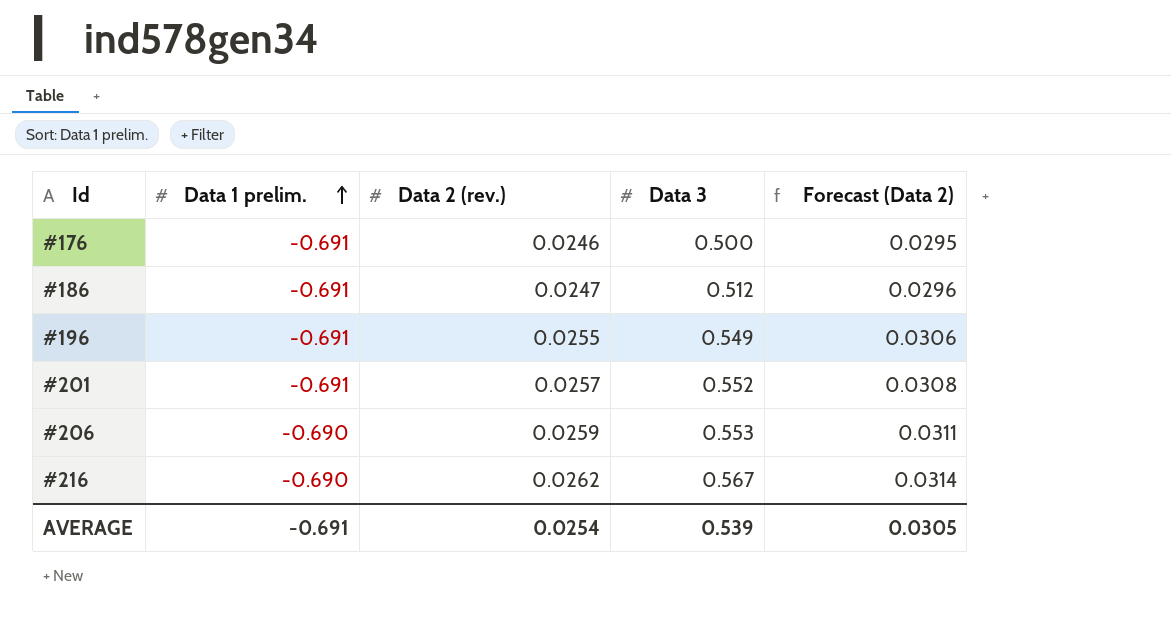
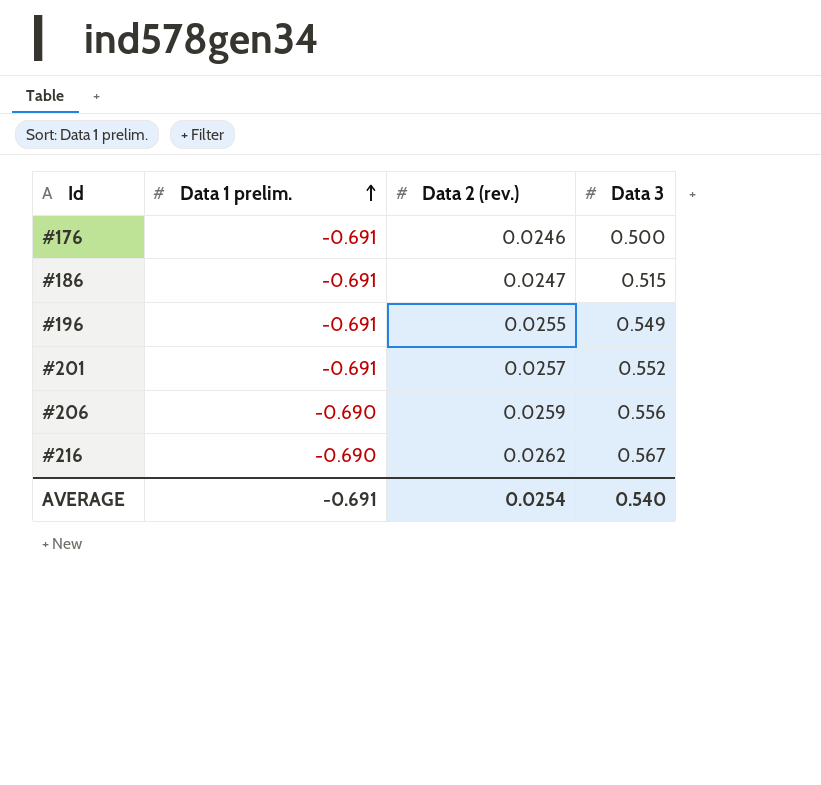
column Forecast (Data 2) | formula: [Data 2 (rev.)] * 1.2 -> none
#186 | Data 3: 0.512 -> 0.515
#206 | Data 3: 0.553 -> 0.556
AVERAGE | Data 3: 0.539 -> 0.540

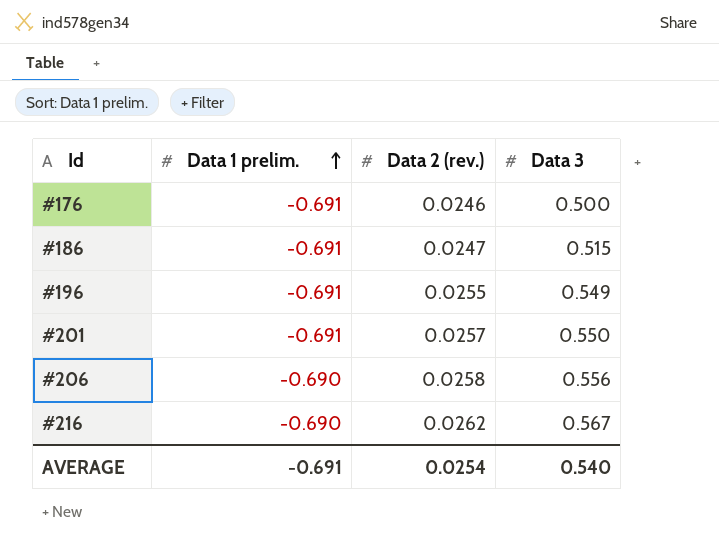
#201 | Data 3: 0.552 -> 0.550
#206 | Data 2 (rev.): 0.0259 -> 0.0258

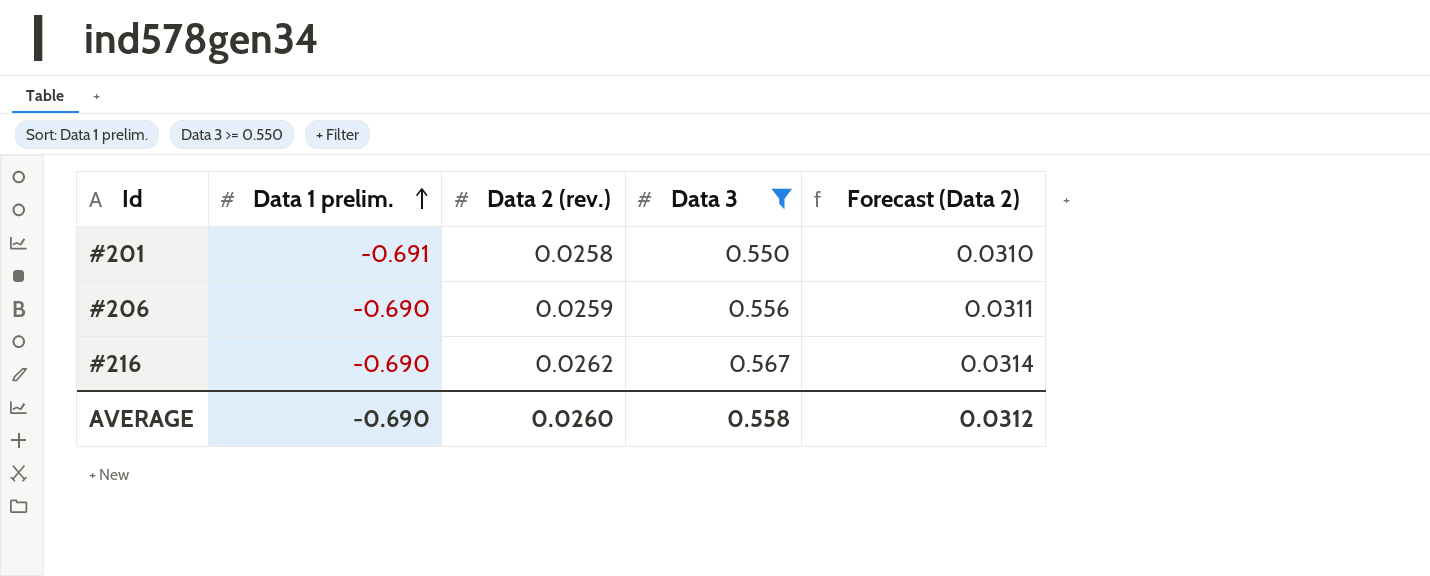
filter: none -> Data 3 >= 0.550
column Forecast (Data 2) | formula: none -> [Data 2 (rev.)] * 1.2
#201 | Data 2 (rev.): 0.0257 -> 0.0258
#206 | Data 2 (rev.): 0.0258 -> 0.0259
AVERAGE | Data 1 prelim.: -0.691 -> -0.690
AVERAGE | Data 2 (rev.): 0.0254 -> 0.0260
AVERAGE | Data 3: 0.540 -> 0.558

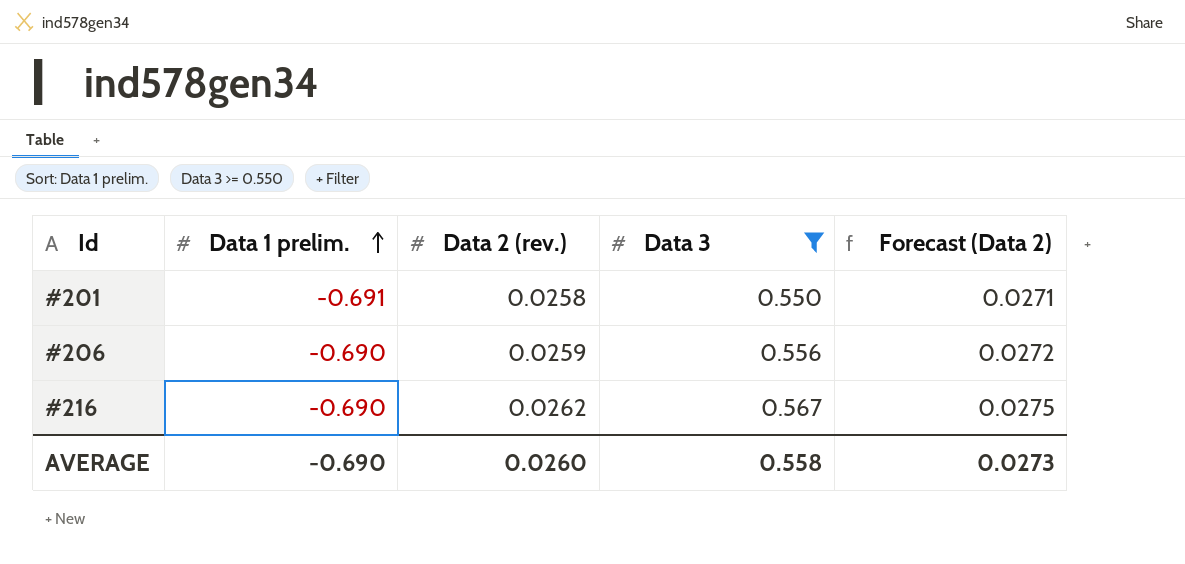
column Forecast (Data 2) | formula: [Data 2 (rev.)] * 1.2 -> [Data 2 (rev.)] * 1.05
AVERAGE | Forecast (Data 2): 0.0312 -> 0.0273

